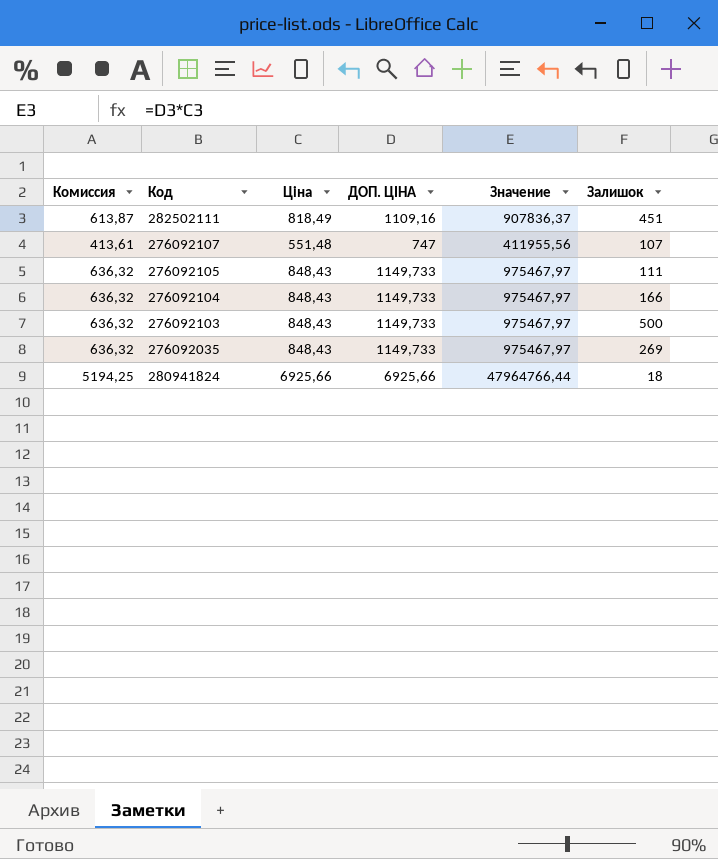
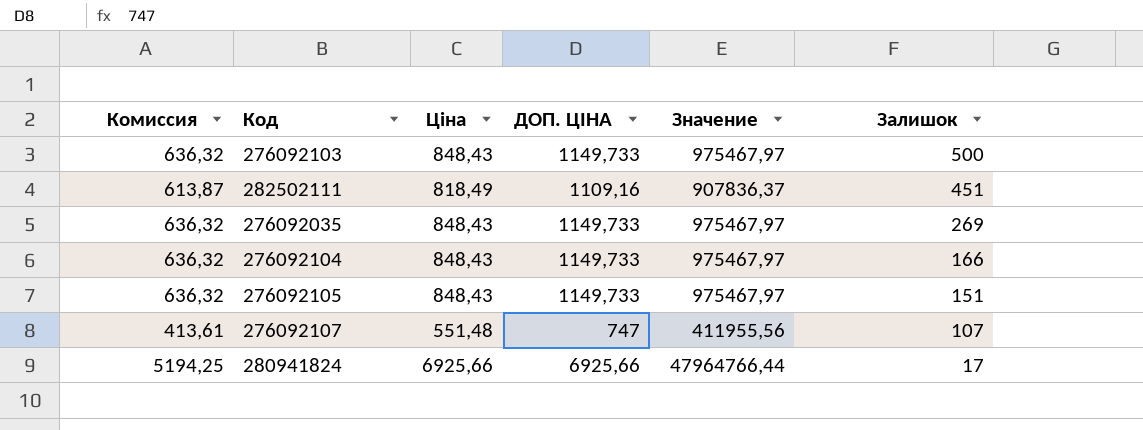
row order: none -> Залишок descending
276092105 | Залишок: 111 -> 151
280941824 | Залишок: 18 -> 17

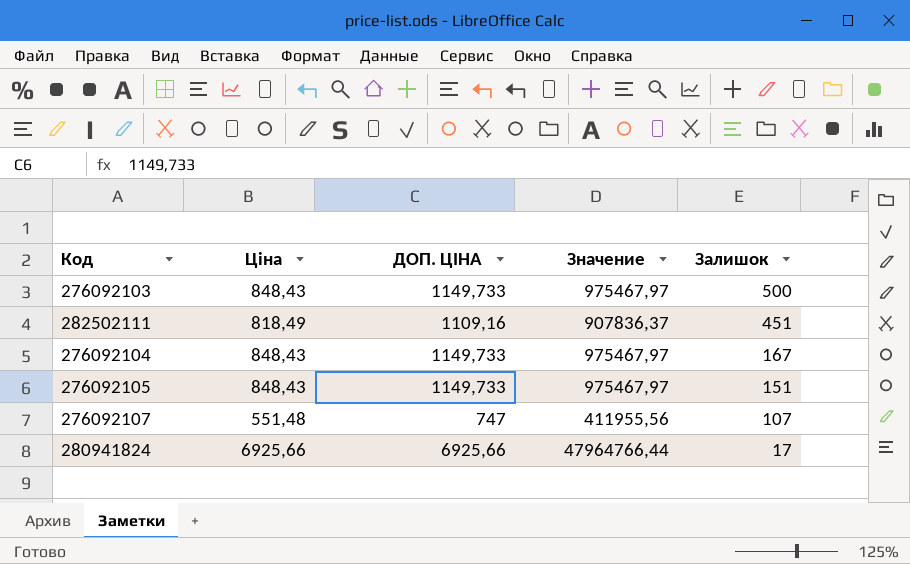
column Комиссия | formula: [Ціна] * 0,75 -> none
row 276092035: 636,32 | 848,43 | 1149,733 | 975467,97 | 269 -> none
276092104 | Залишок: 166 -> 167

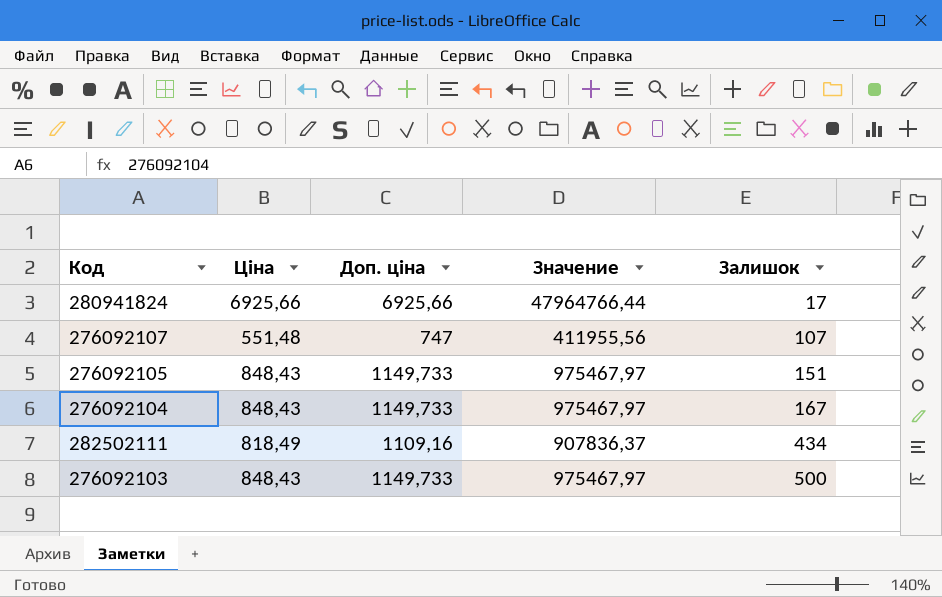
row order: Залишок descending -> Залишок ascending
column name: ДОП. ЦІНА -> Доп. ціна
282502111 | Залишок: 451 -> 434

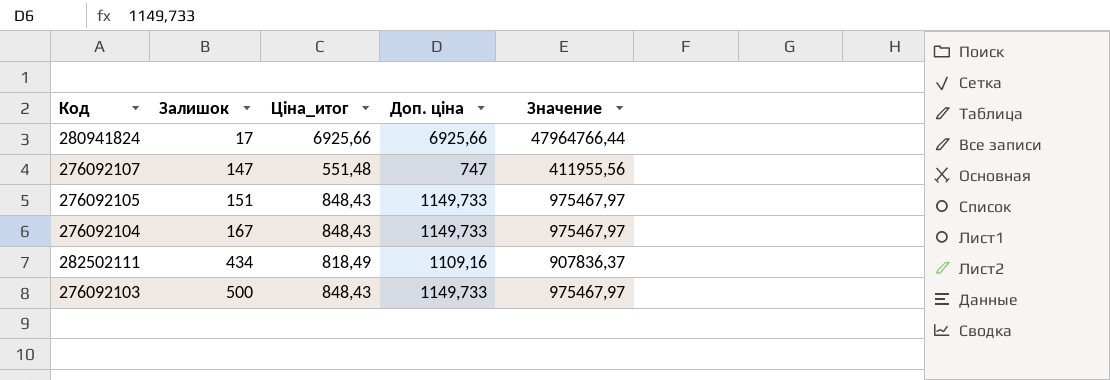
column Залишок | position: 5 -> 2
column name: Ціна -> Ціна_итог
276092107 | Залишок: 107 -> 147

